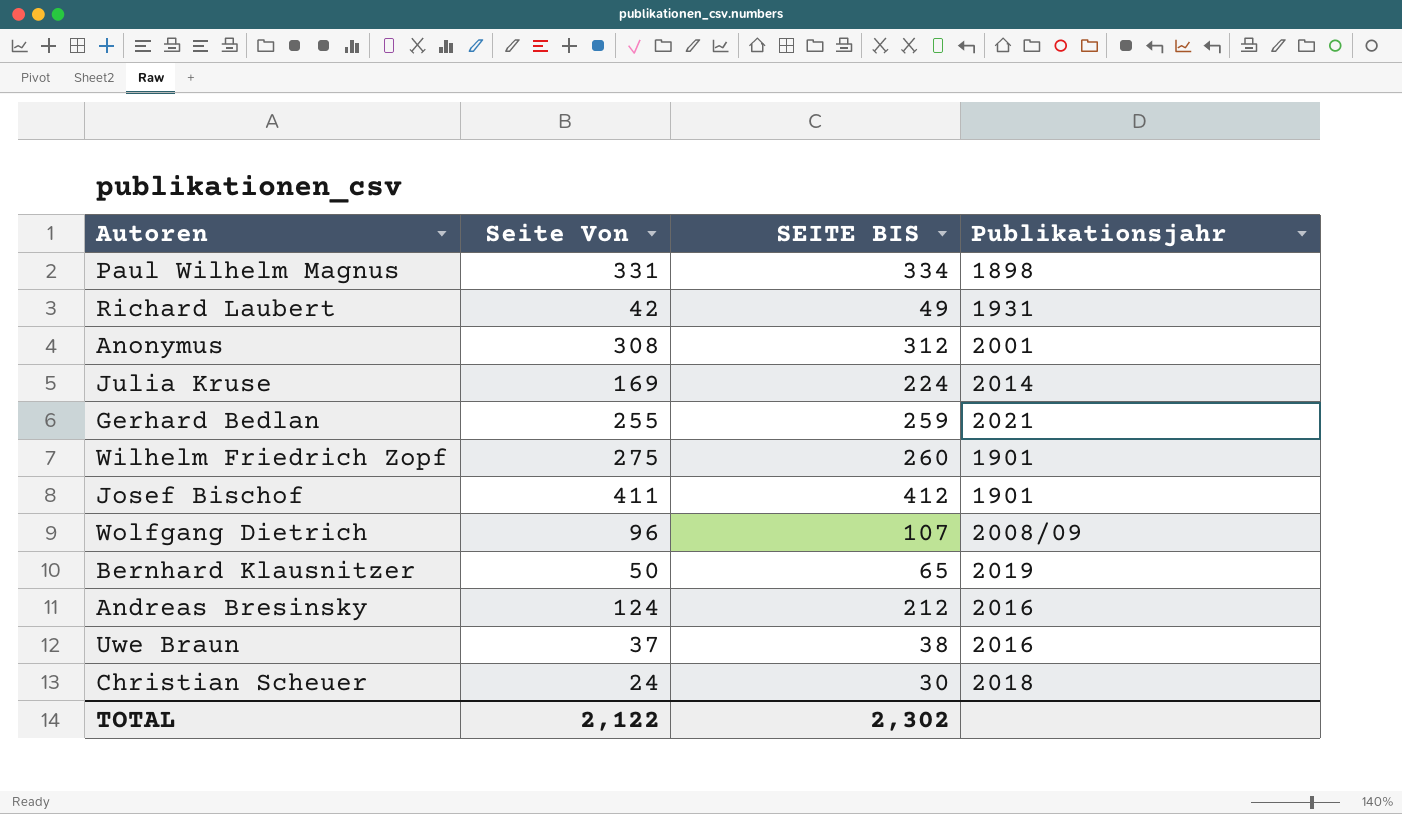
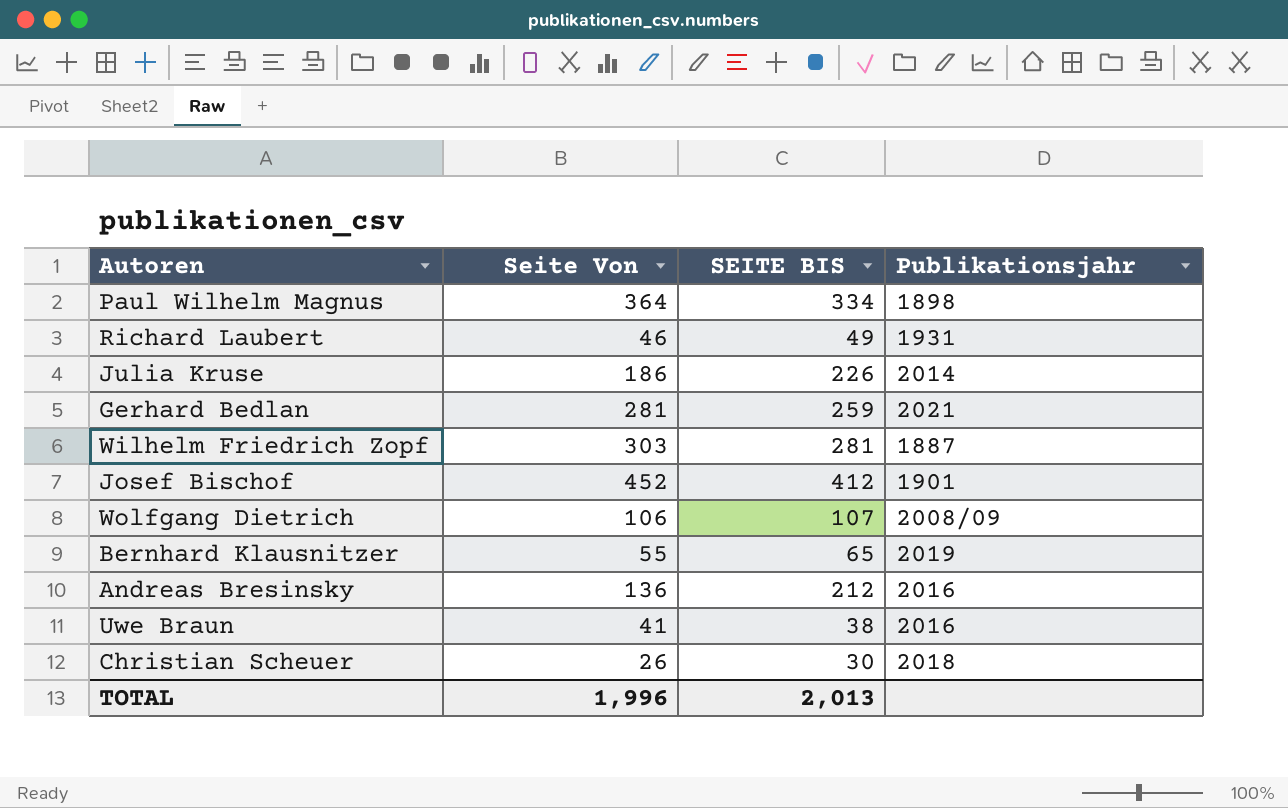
row Anonymus: 308 | 312 | 2001 -> none
Paul Wilhelm Magnus | Seite Von: 331 -> 364
Richard Laubert | Seite Von: 42 -> 46
Julia Kruse | Seite Von: 169 -> 186
Julia Kruse | SEITE BIS: 224 -> 226
Gerhard Bedlan | Seite Von: 255 -> 281
Wilhelm Friedrich Zopf | Seite Von: 275 -> 303
Wilhelm Friedrich Zopf | SEITE BIS: 260 -> 281
Wilhelm Friedrich Zopf | Publikationsjahr: 1901 -> 1887
Josef Bischof | Seite Von: 411 -> 452
Wolfgang Dietrich | Seite Von: 96 -> 106
Bernhard Klausnitzer | Seite Von: 50 -> 55
Andreas Bresinsky | Seite Von: 124 -> 136
Uwe Braun | Seite Von: 37 -> 41
Christian Scheuer | Seite Von: 24 -> 26
TOTAL | Seite Von: 2,122 -> 1,996
TOTAL | SEITE BIS: 2,302 -> 2,013

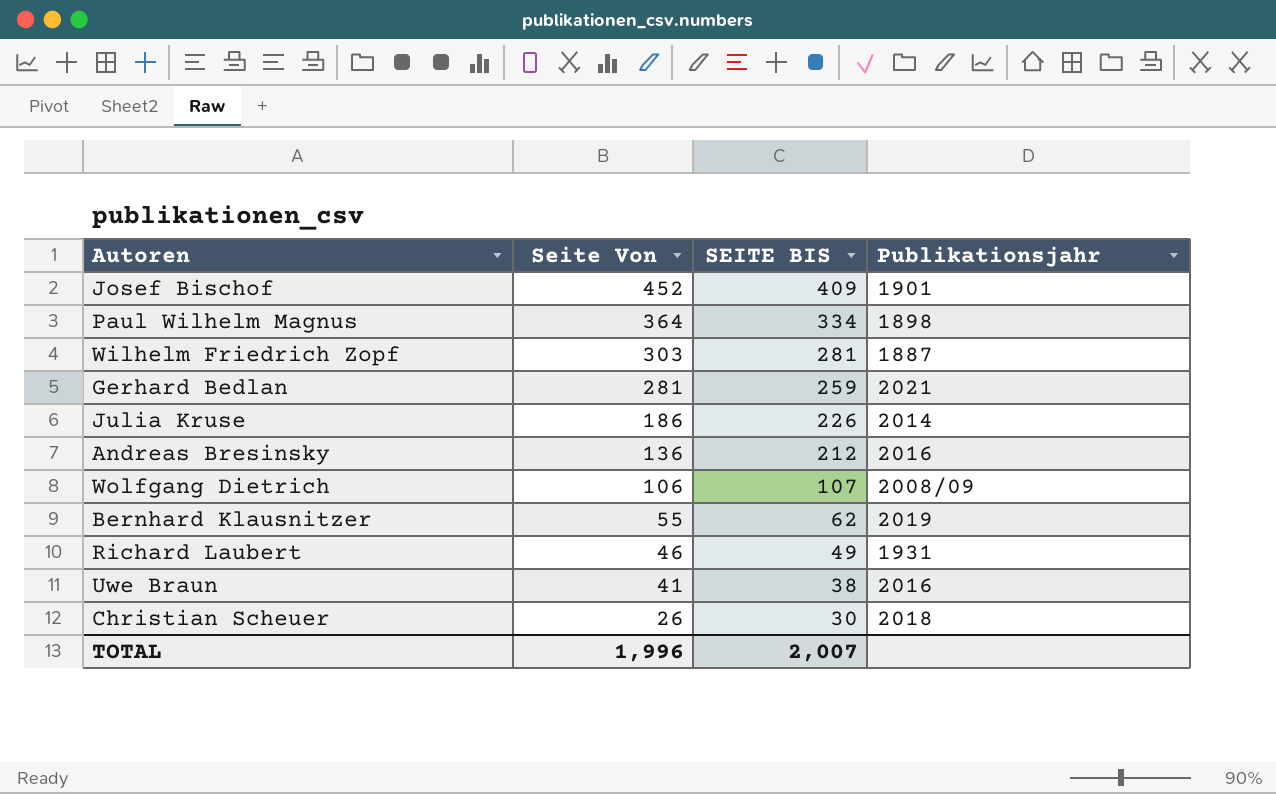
row order: none -> Seite Von descending
Josef Bischof | SEITE BIS: 412 -> 409
Bernhard Klausnitzer | SEITE BIS: 65 -> 62
TOTAL | SEITE BIS: 2,013 -> 2,007

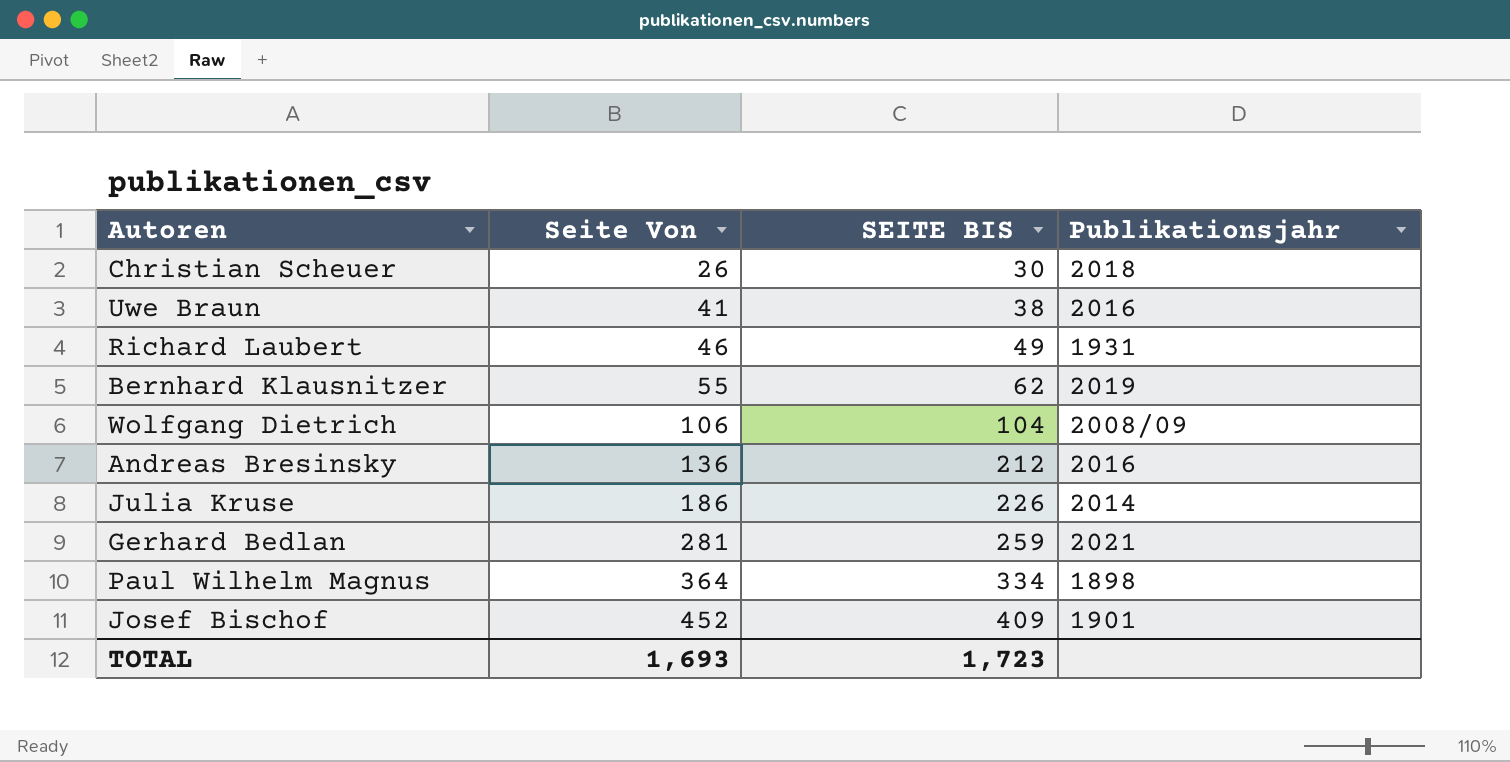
row order: Seite Von descending -> Seite Von ascending
row Wilhelm Friedrich Zopf: 303 | 281 | 1887 -> none
Wolfgang Dietrich | SEITE BIS: 107 -> 104
TOTAL | Seite Von: 1,996 -> 1,693
TOTAL | SEITE BIS: 2,007 -> 1,723

